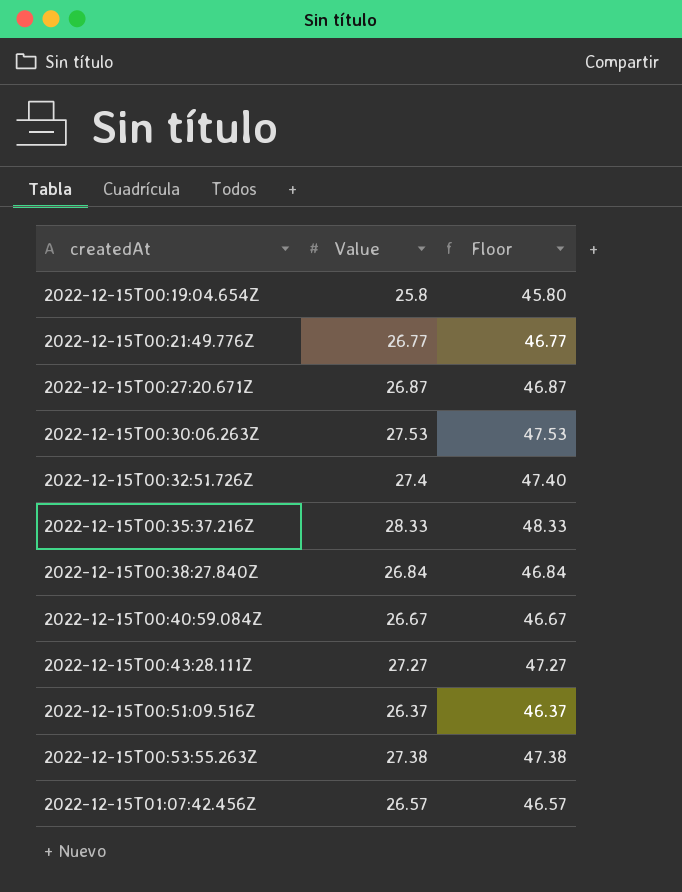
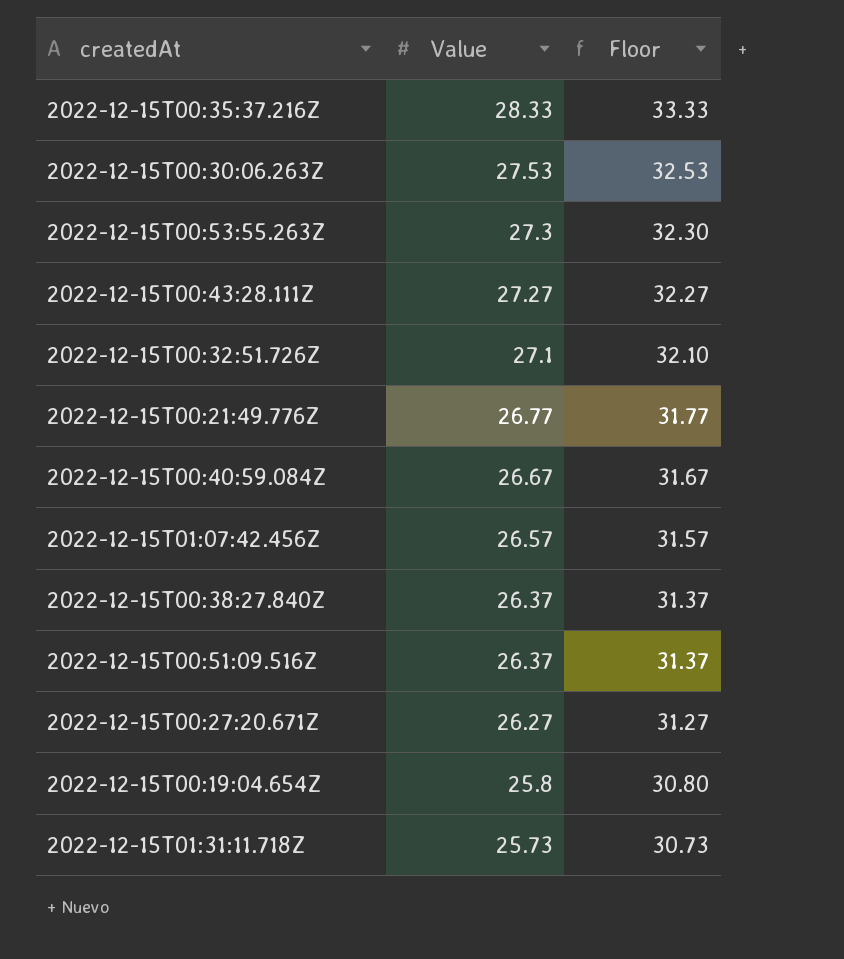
row order: createdAt ascending -> Value descending
column Floor | formula: [Value] + 20 -> [Value] + 5
2022-12-15T00:53:55.263Z | Value: 27.38 -> 27.3
2022-12-15T00:32:51.726Z | Value: 27.4 -> 27.1
2022-12-15T00:38:27.840Z | Value: 26.84 -> 26.37
2022-12-15T00:27:20.671Z | Value: 26.87 -> 26.27
row 2022-12-15T01:31:11.718Z: none -> 25.73 | 30.73

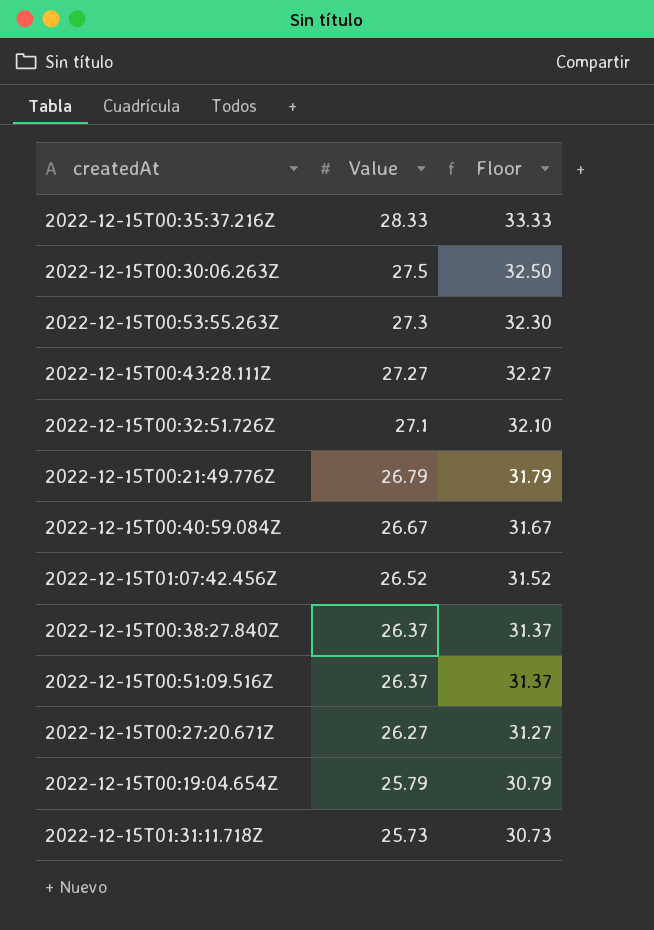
2022-12-15T00:30:06.263Z | Value: 27.53 -> 27.5
2022-12-15T00:30:06.263Z | Floor: 32.53 -> 32.50
2022-12-15T00:21:49.776Z | Value: 26.77 -> 26.79
2022-12-15T00:21:49.776Z | Floor: 31.77 -> 31.79
2022-12-15T01:07:42.456Z | Value: 26.57 -> 26.52
2022-12-15T01:07:42.456Z | Floor: 31.57 -> 31.52
2022-12-15T00:19:04.654Z | Value: 25.8 -> 25.79
2022-12-15T00:19:04.654Z | Floor: 30.80 -> 30.79

